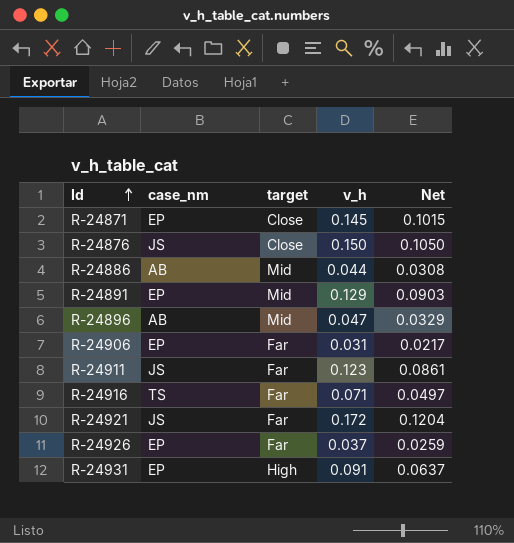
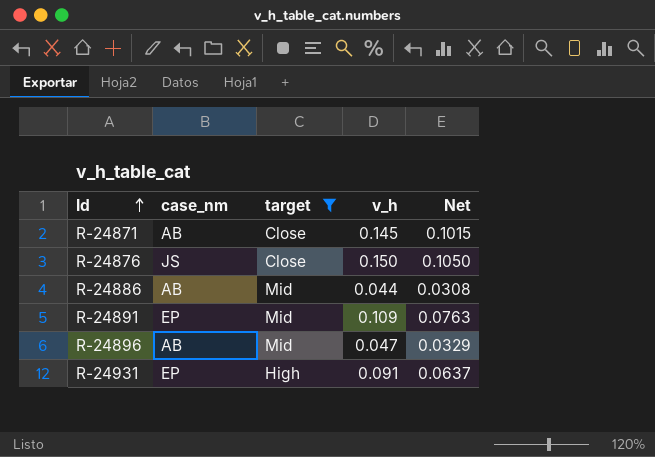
filter: none -> target != Far
R-24871 | case_nm: EP -> AB
R-24891 | v_h: 0.129 -> 0.109
R-24891 | Net: 0.0903 -> 0.0763

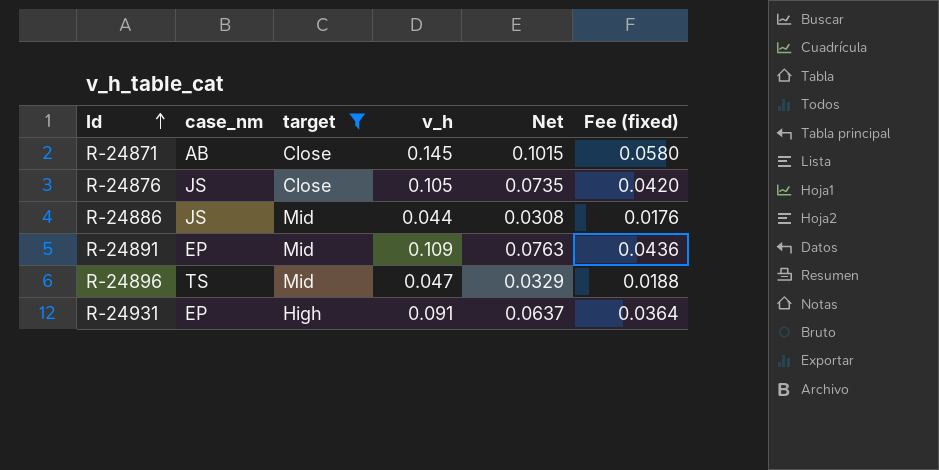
column Fee (fixed) | formula: none -> [v_h] * 0.4
R-24876 | v_h: 0.150 -> 0.105
R-24876 | Net: 0.1050 -> 0.0735
R-24886 | case_nm: AB -> JS
R-24896 | case_nm: AB -> TS

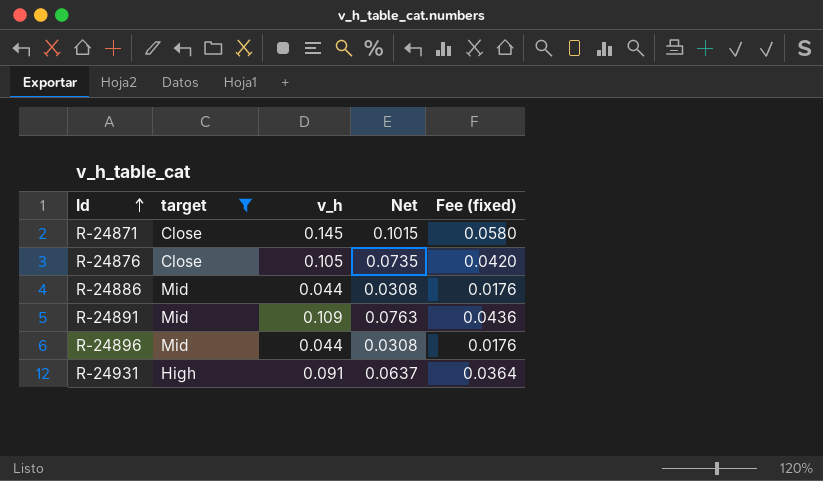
column case_nm | position: 2 -> none
R-24896 | v_h: 0.047 -> 0.044
R-24896 | Net: 0.0329 -> 0.0308
R-24896 | Fee (fixed): 0.0188 -> 0.0176

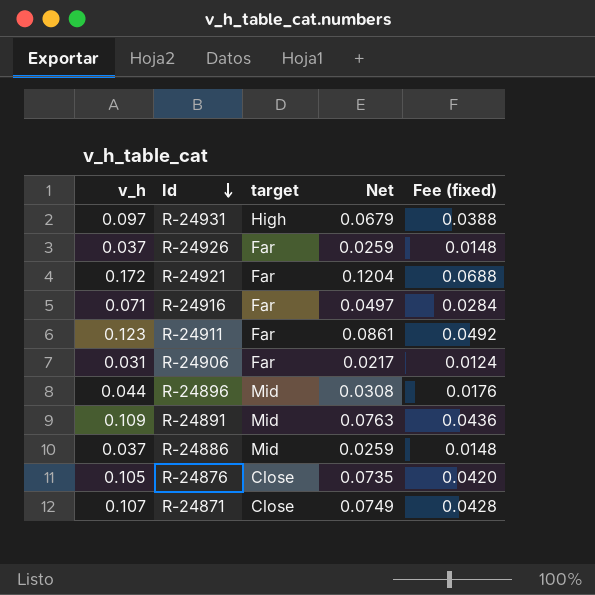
filter: target != Far -> none
row order: Id ascending -> Id descending
column v_h | position: 3 -> 1
R-24931 | v_h: 0.091 -> 0.097
R-24931 | Net: 0.0637 -> 0.0679
R-24931 | Fee (fixed): 0.0364 -> 0.0388
R-24886 | v_h: 0.044 -> 0.037
R-24886 | Net: 0.0308 -> 0.0259
R-24886 | Fee (fixed): 0.0176 -> 0.0148
R-24871 | v_h: 0.145 -> 0.107
R-24871 | Net: 0.1015 -> 0.0749
R-24871 | Fee (fixed): 0.0580 -> 0.0428

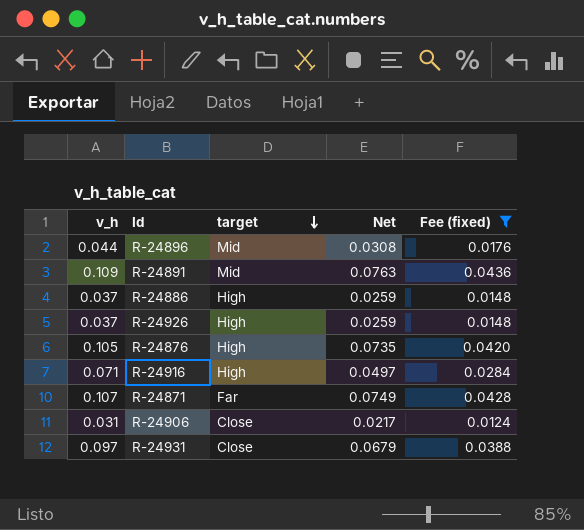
filter: none -> Fee (fixed) <= 0.0436
row order: Id descending -> target descending
R-24886 | target: Mid -> High
R-24926 | target: Far -> High
R-24876 | target: Close -> High
R-24916 | target: Far -> High
R-24871 | target: Close -> Far
R-24906 | target: Far -> Close
R-24931 | target: High -> Close

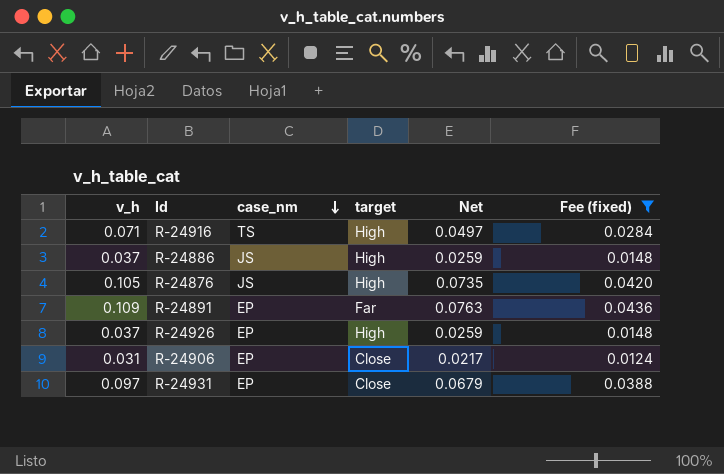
row order: target descending -> case_nm descending
column case_nm | position: none -> 3
row R-24896: 0.044 | Mid | 0.0308 | 0.0176 -> none
row R-24871: 0.107 | Far | 0.0749 | 0.0428 -> none
R-24891 | target: Mid -> Far

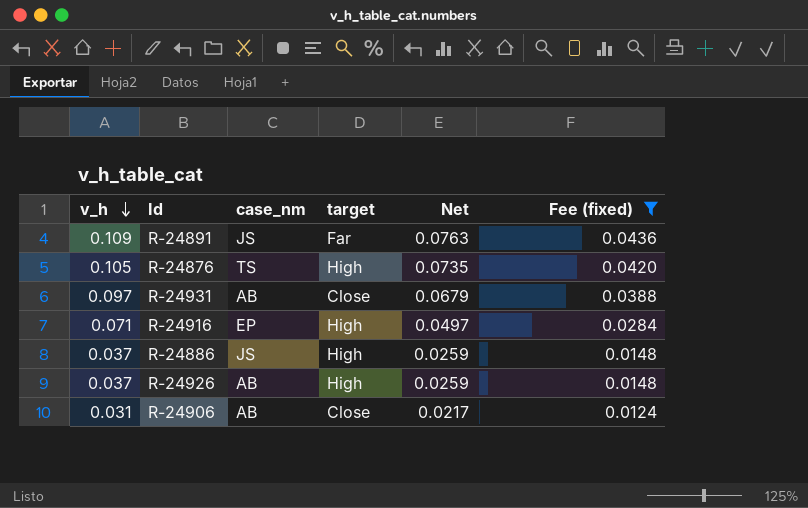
row order: case_nm descending -> v_h descending
R-24891 | case_nm: EP -> JS
R-24876 | case_nm: JS -> TS
R-24931 | case_nm: EP -> AB
R-24916 | case_nm: TS -> EP
R-24926 | case_nm: EP -> AB
R-24906 | case_nm: EP -> AB

